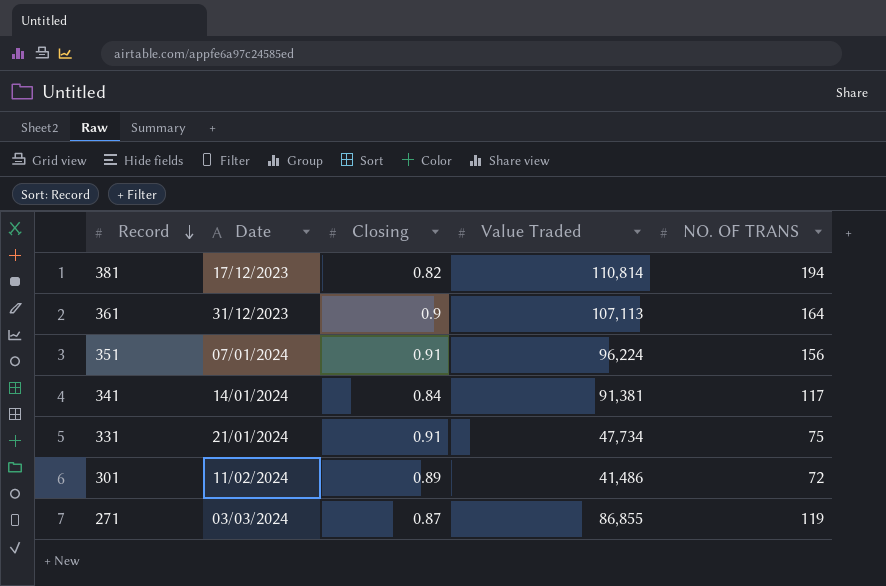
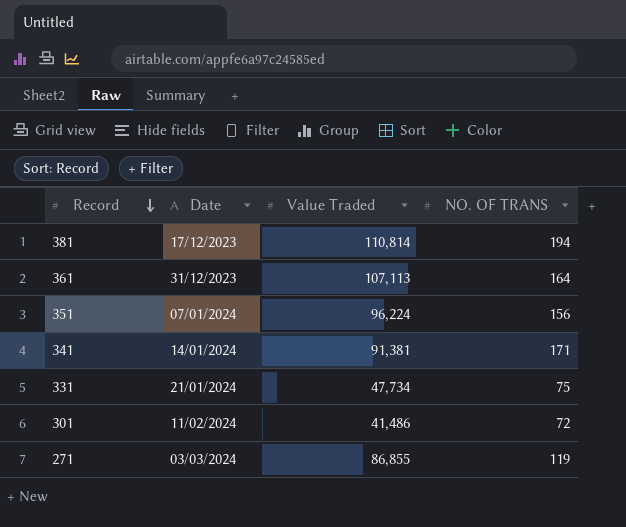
column Closing | position: 3 -> none
341 | NO. OF TRANS: 117 -> 171

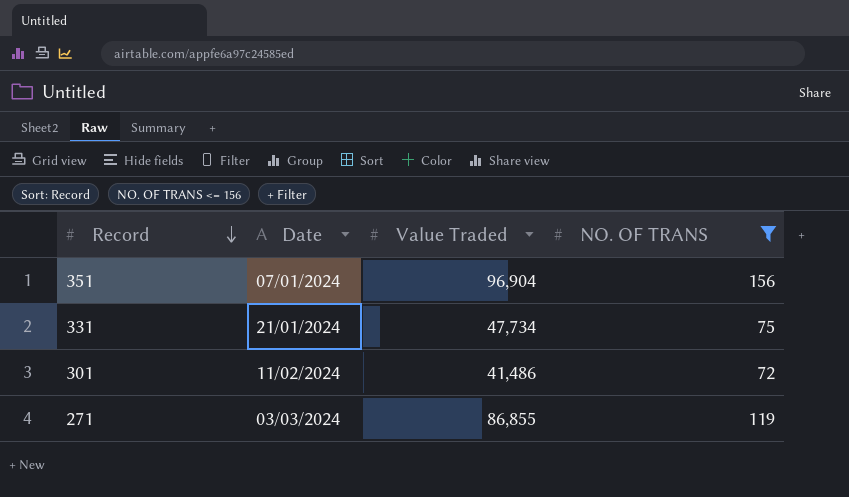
filter: none -> NO. OF TRANS <= 156
351 | Value Traded: 96,224 -> 96,904

